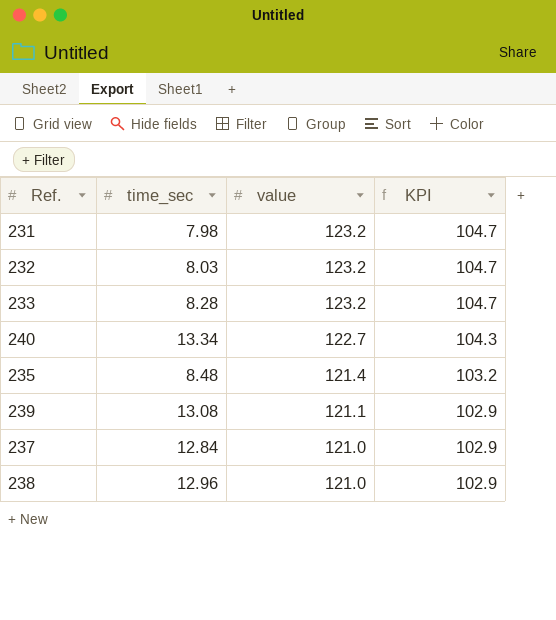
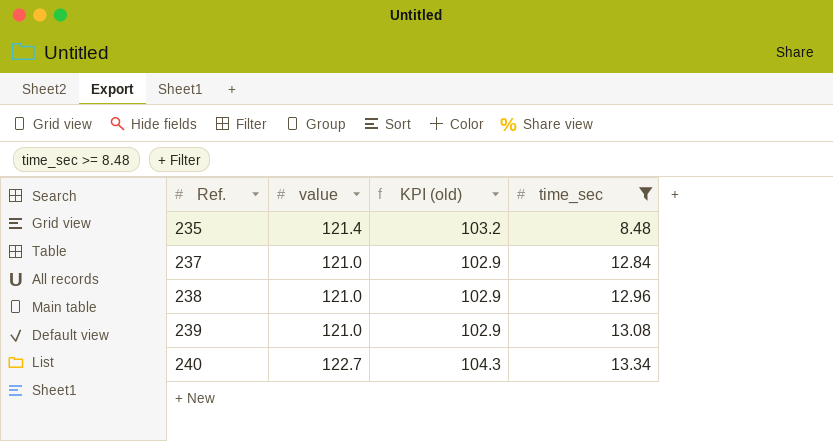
filter: none -> time_sec >= 8.48
row order: value descending -> Ref. ascending
column name: KPI -> KPI (old)
column time_sec | position: 2 -> 4
239 | value: 121.1 -> 121.0

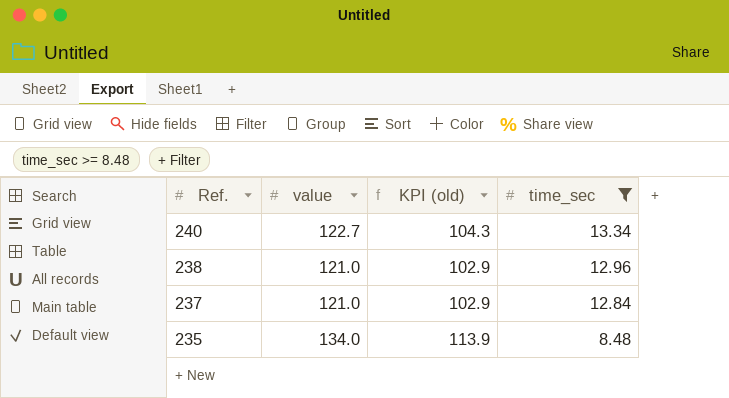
row order: Ref. ascending -> Ref. descending
row 239: 121.0 | 102.9 | 13.08 -> none
235 | value: 121.4 -> 134.0
235 | KPI (old): 103.2 -> 113.9

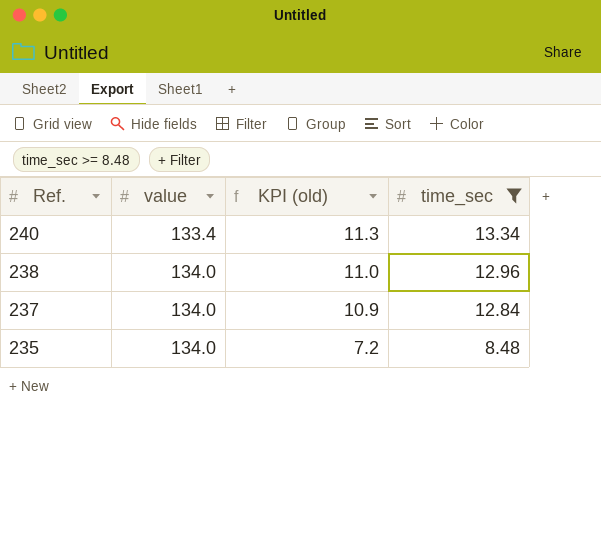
column KPI (old) | formula: [value] * 0.85 -> [time_sec] * 0.85
240 | value: 122.7 -> 133.4
238 | value: 121.0 -> 134.0
237 | value: 121.0 -> 134.0

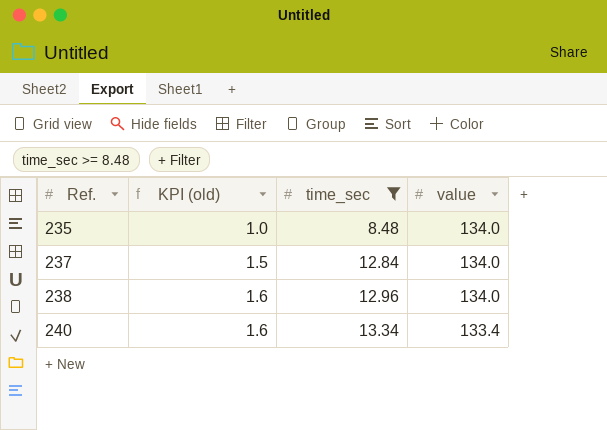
row order: Ref. descending -> Ref. ascending
column KPI (old) | formula: [time_sec] * 0.85 -> [time_sec] * 0.12
column value | position: 2 -> 4

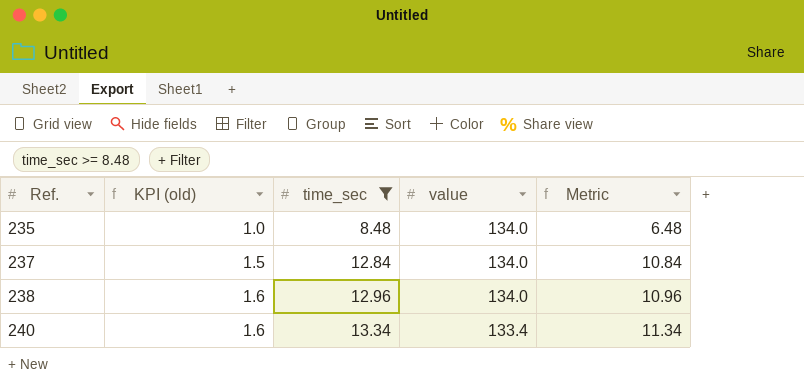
column Metric | formula: none -> [time_sec] - 2

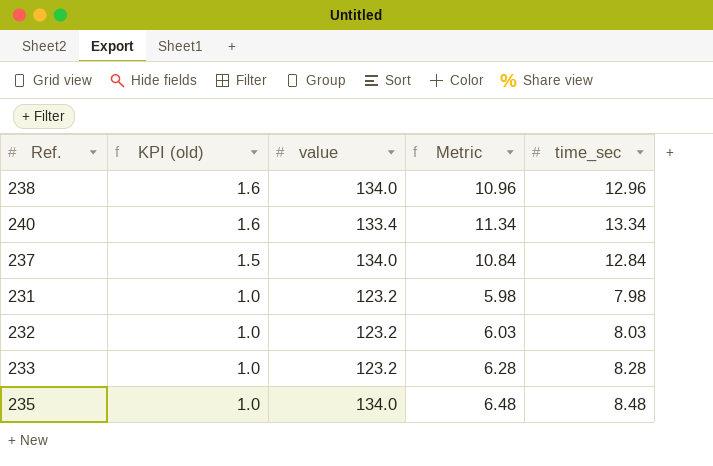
filter: time_sec >= 8.48 -> none
row order: Ref. ascending -> KPI (old) descending
column time_sec | position: 3 -> 5

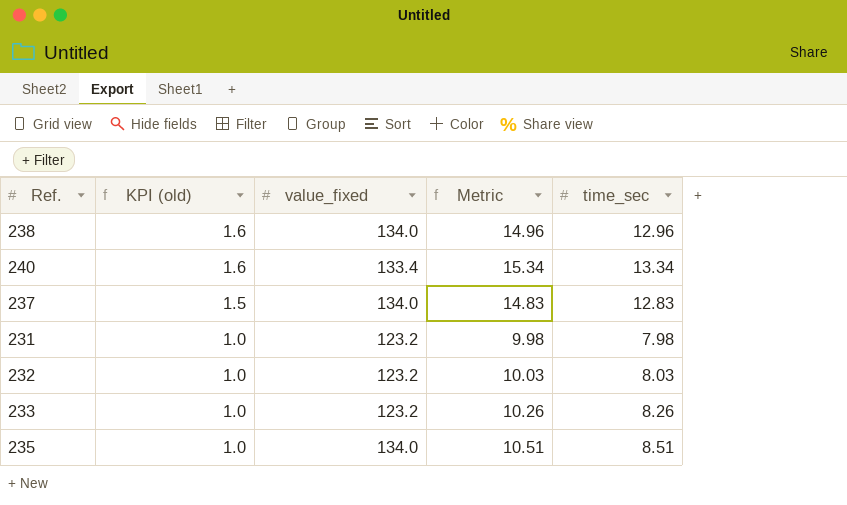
column name: value -> value_fixed
column Metric | formula: [time_sec] - 2 -> [time_sec] + 2
237 | time_sec: 12.84 -> 12.83
233 | time_sec: 8.28 -> 8.26
235 | time_sec: 8.48 -> 8.51

